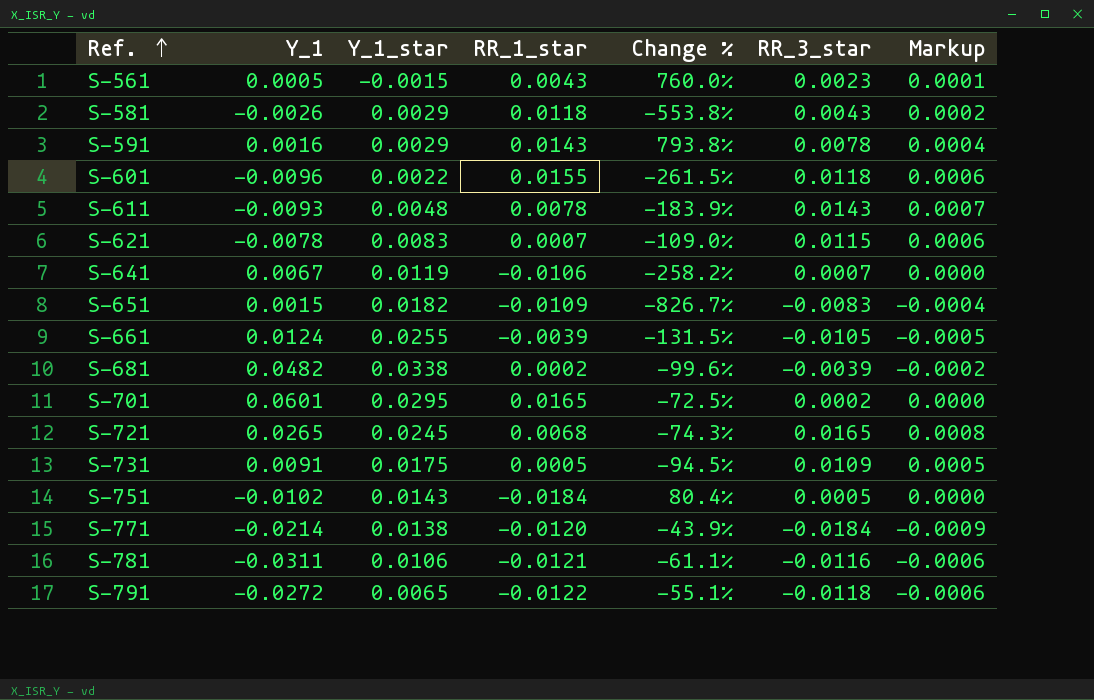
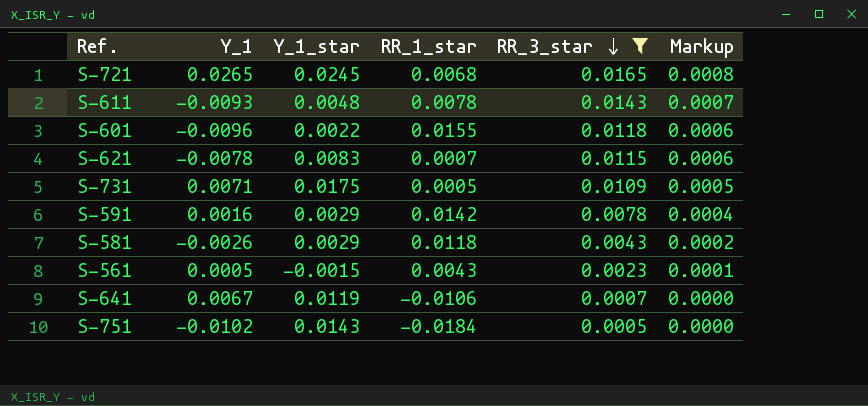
filter: none -> RR_3_star >= 0.0005
row order: Ref. ascending -> RR_3_star descending
column Change % | formula: ([RR_1_star] - [Y_1]) / [Y_1] -> none
S-731 | Y_1: 0.0091 -> 0.0071
S-591 | RR_1_star: 0.0143 -> 0.0142

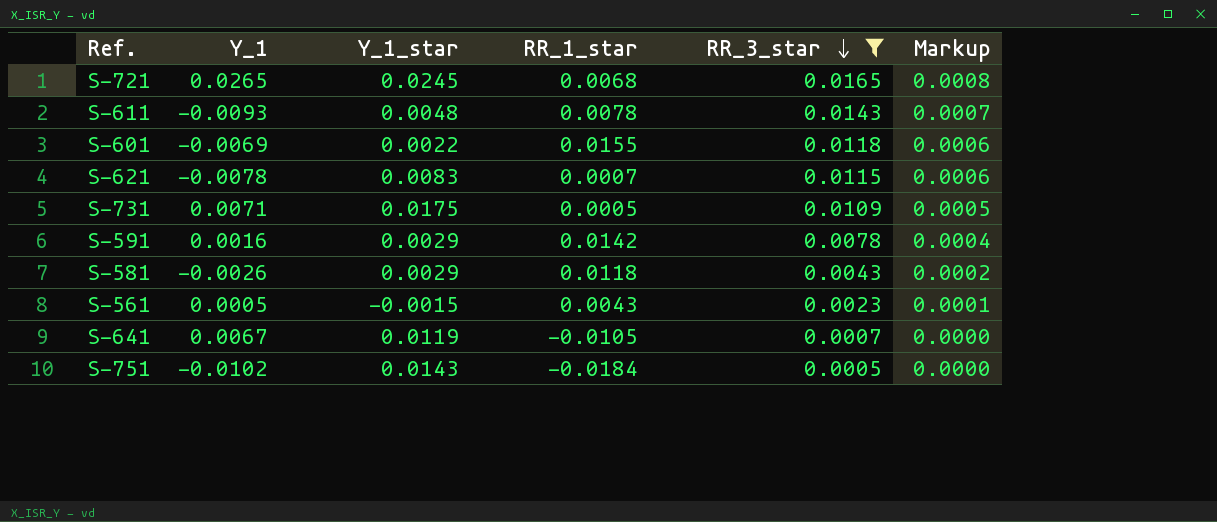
S-601 | Y_1: -0.0096 -> -0.0069
S-641 | RR_1_star: -0.0106 -> -0.0105

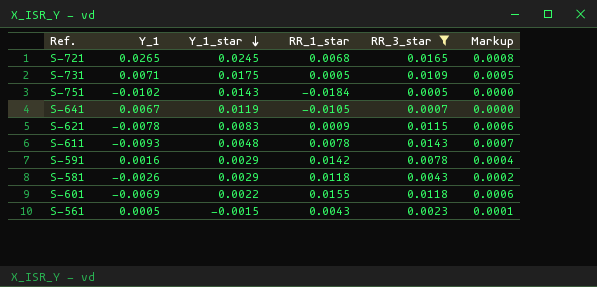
row order: RR_3_star descending -> Y_1_star descending
S-621 | RR_1_star: 0.0007 -> 0.0009

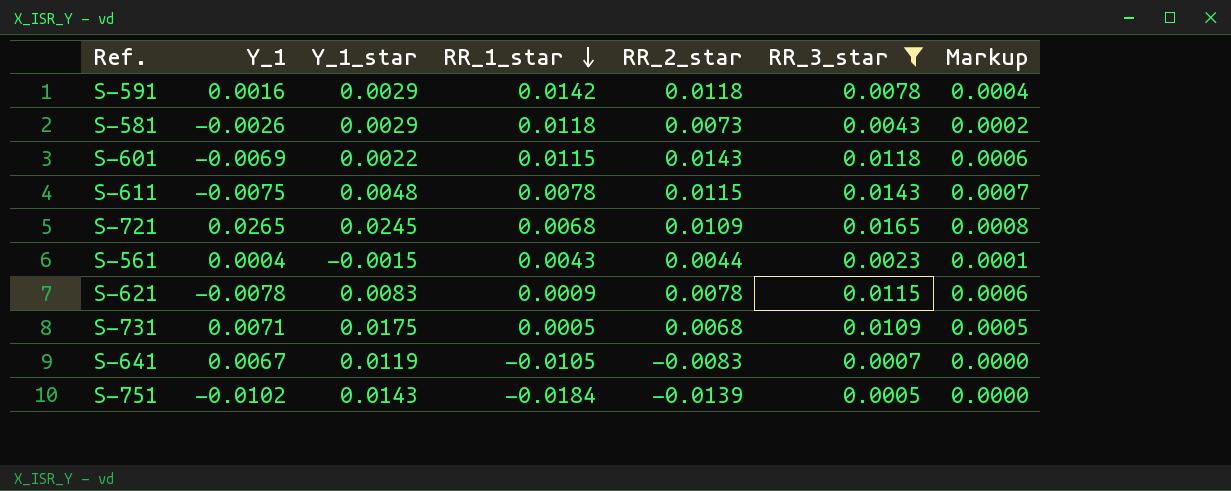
row order: Y_1_star descending -> RR_1_star descending
column RR_2_star | position: none -> 5
S-601 | RR_1_star: 0.0155 -> 0.0115
S-611 | Y_1: -0.0093 -> -0.0075
S-561 | Y_1: 0.0005 -> 0.0004

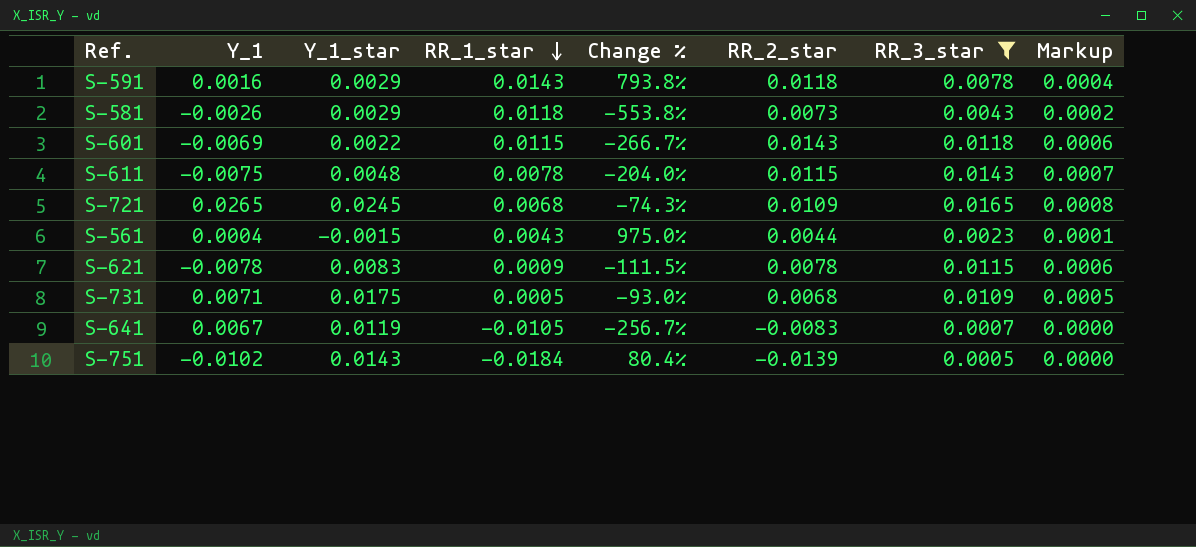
column Change % | formula: none -> ([RR_1_star] - [Y_1]) / [Y_1]
S-591 | RR_1_star: 0.0142 -> 0.0143

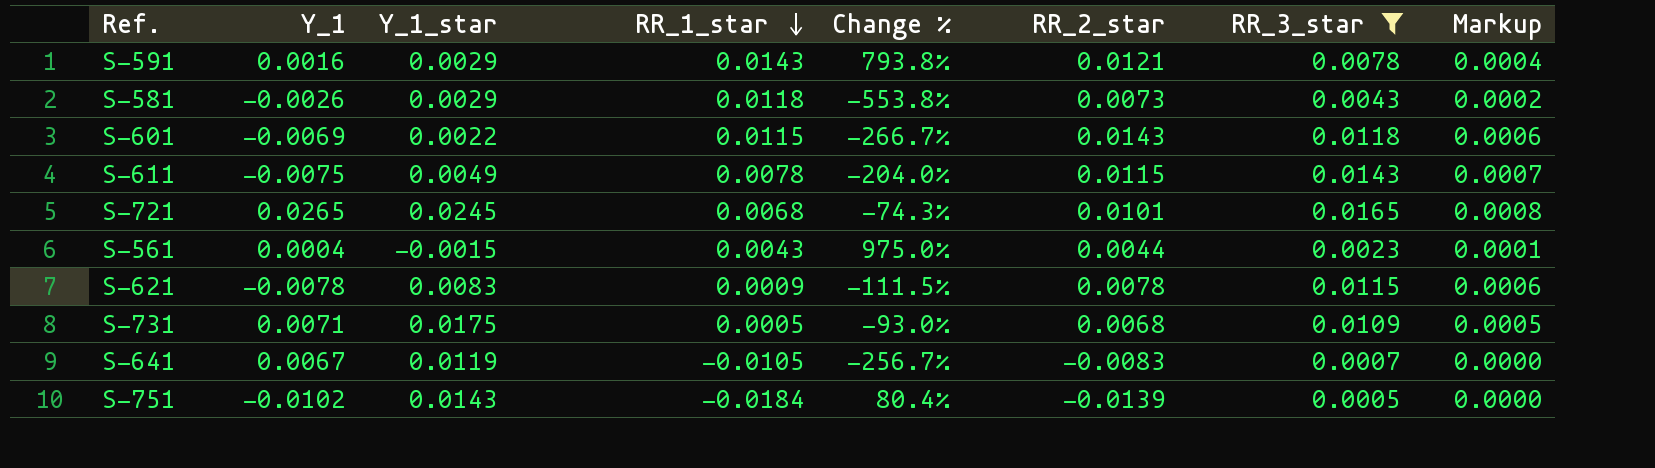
S-591 | RR_2_star: 0.0118 -> 0.0121
S-611 | Y_1_star: 0.0048 -> 0.0049
S-721 | RR_2_star: 0.0109 -> 0.0101

